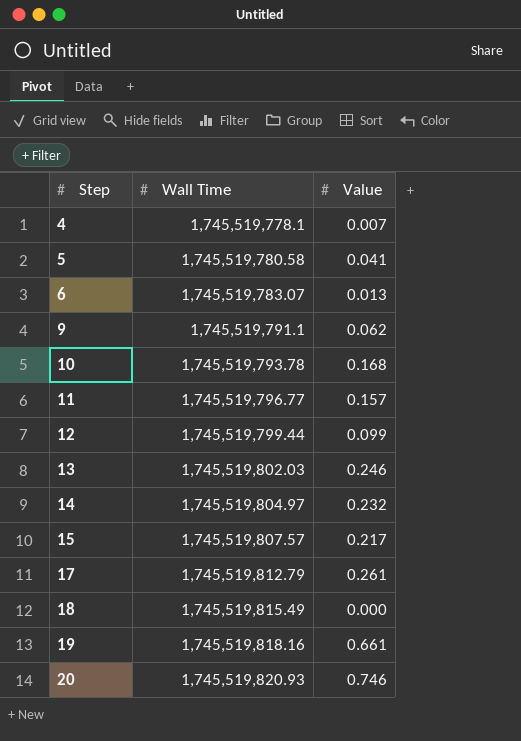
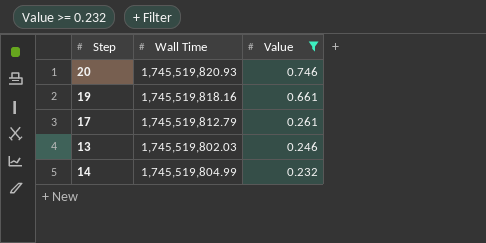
filter: none -> Value >= 0.232
row order: Step ascending -> Value descending
14 | Wall Time: 1,745,519,804.97 -> 1,745,519,804.99

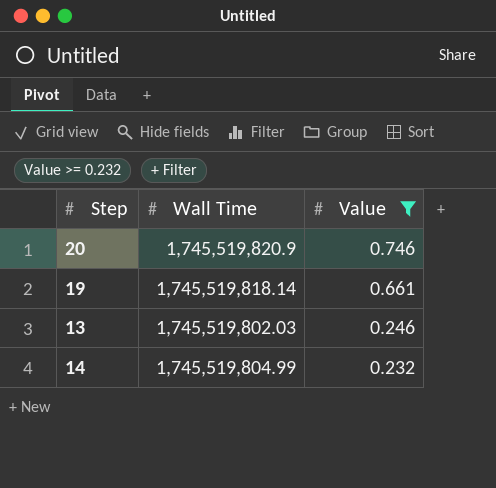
row 17: 1,745,519,812.79 | 0.261 -> none
20 | Wall Time: 1,745,519,820.93 -> 1,745,519,820.9
19 | Wall Time: 1,745,519,818.16 -> 1,745,519,818.14

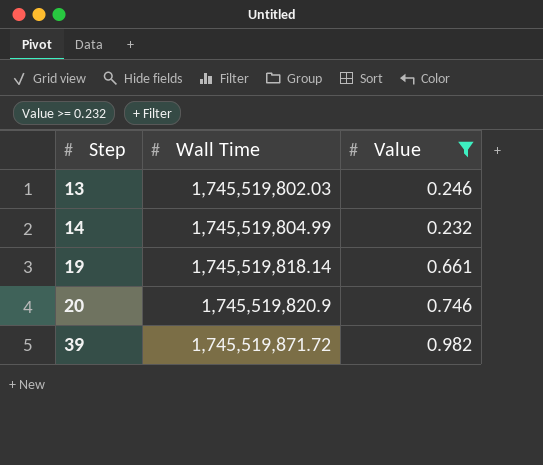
row order: Value descending -> Step ascending
row 39: none -> 1,745,519,871.72 | 0.982

